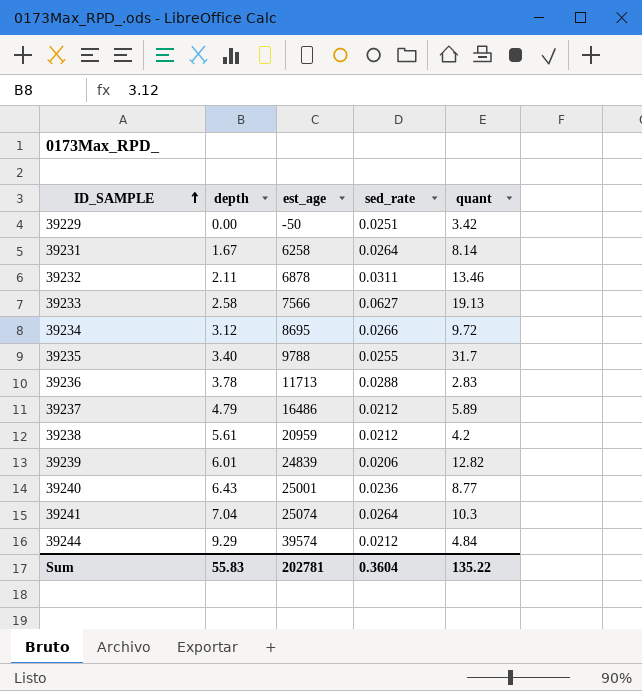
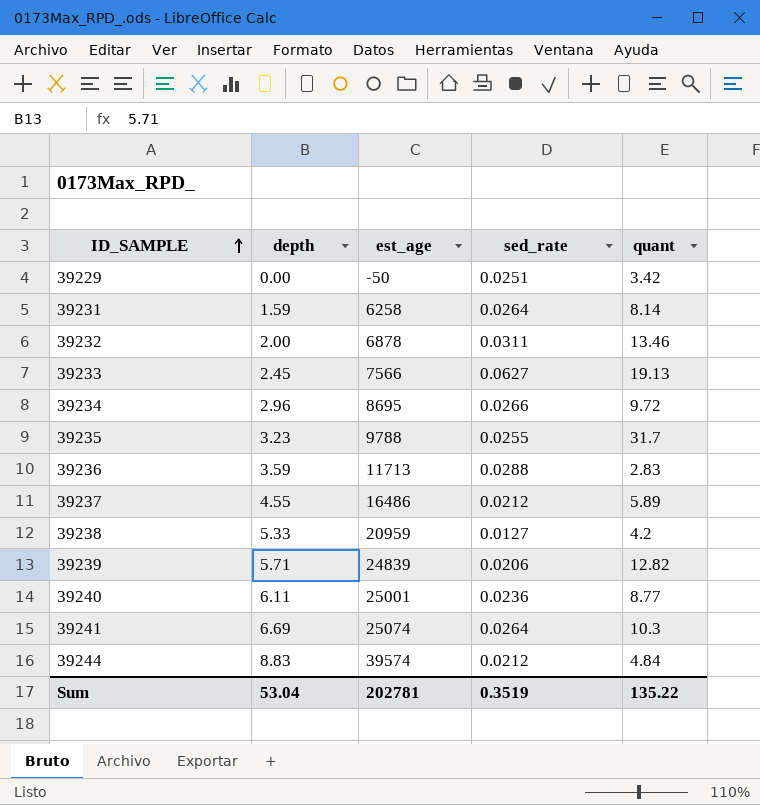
39231 | depth: 1.67 -> 1.59
39232 | depth: 2.11 -> 2.00
39233 | depth: 2.58 -> 2.45
39234 | depth: 3.12 -> 2.96
39235 | depth: 3.40 -> 3.23
39236 | depth: 3.78 -> 3.59
39237 | depth: 4.79 -> 4.55
39238 | depth: 5.61 -> 5.33
39238 | sed_rate: 0.0212 -> 0.0127
39239 | depth: 6.01 -> 5.71
39240 | depth: 6.43 -> 6.11
39241 | depth: 7.04 -> 6.69
39244 | depth: 9.29 -> 8.83
Sum | depth: 55.83 -> 53.04
Sum | sed_rate: 0.3604 -> 0.3519

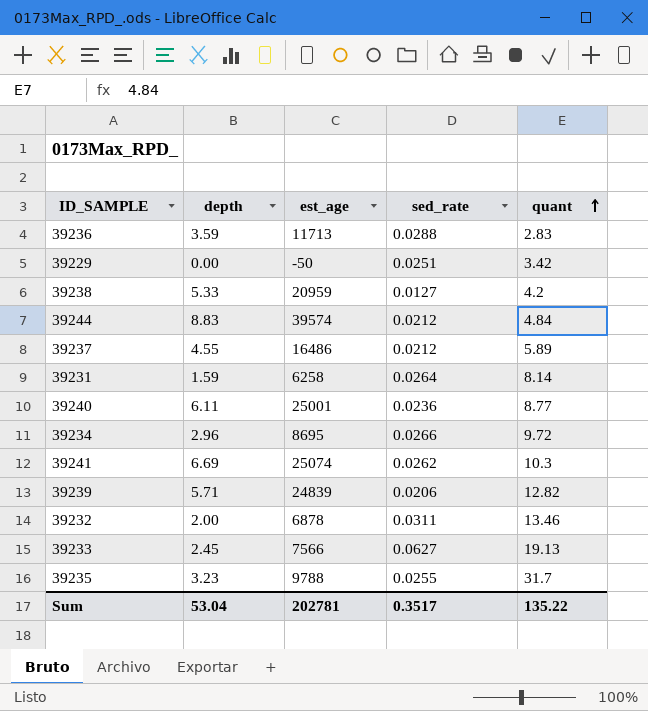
row order: ID_SAMPLE ascending -> quant ascending
39241 | sed_rate: 0.0264 -> 0.0262
Sum | sed_rate: 0.3519 -> 0.3517

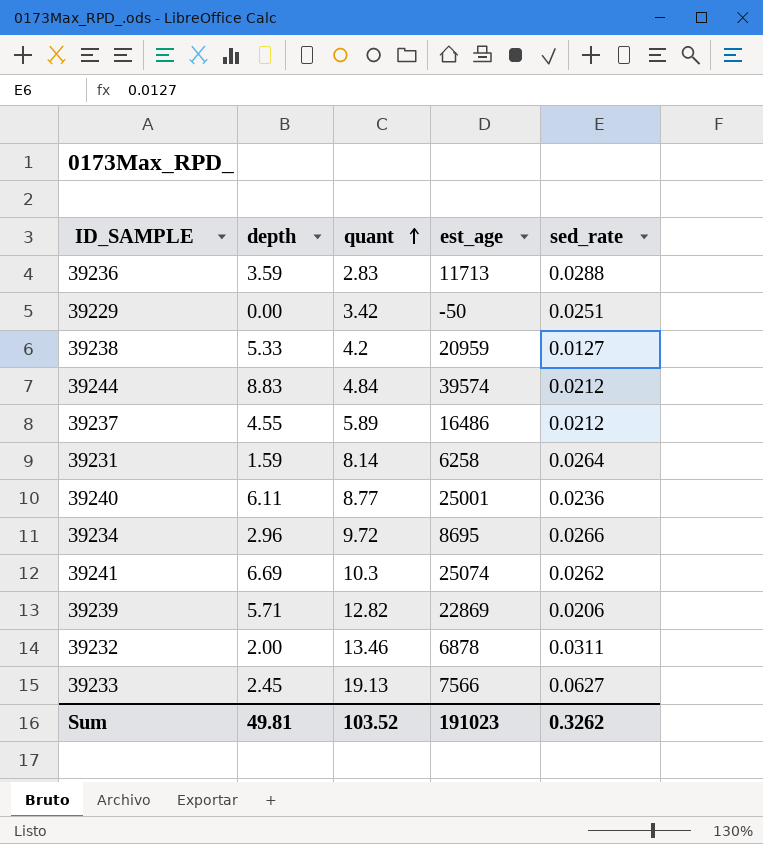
column quant | position: 5 -> 3
row 39235: 3.23 | 9788 | 0.0255 | 31.7 -> none
39239 | est_age: 24839 -> 22869
Sum | depth: 53.04 -> 49.81
Sum | quant: 135.22 -> 103.52
Sum | est_age: 202781 -> 191023
Sum | sed_rate: 0.3517 -> 0.3262

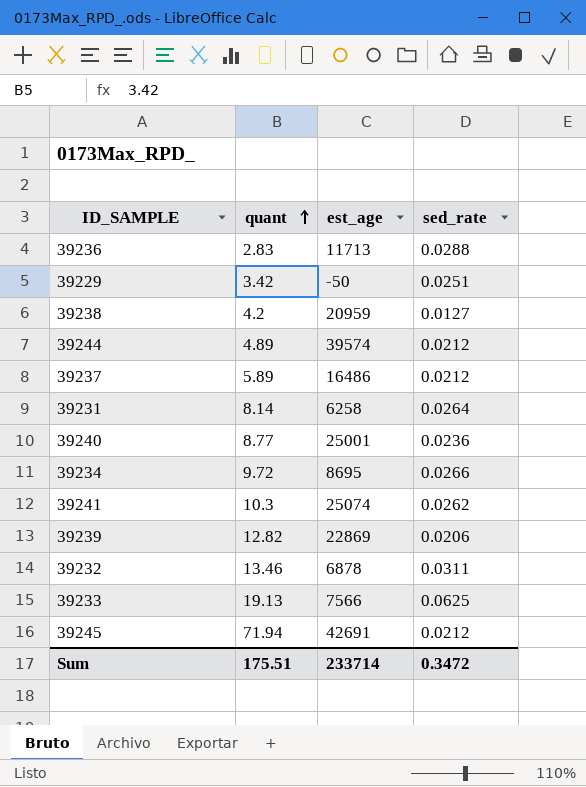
column depth | position: 2 -> none
39244 | quant: 4.84 -> 4.89
39233 | sed_rate: 0.0627 -> 0.0625
row 39245: none -> 71.94 | 42691 | 0.0212
Sum | quant: 103.52 -> 175.51
Sum | est_age: 191023 -> 233714
Sum | sed_rate: 0.3262 -> 0.3472

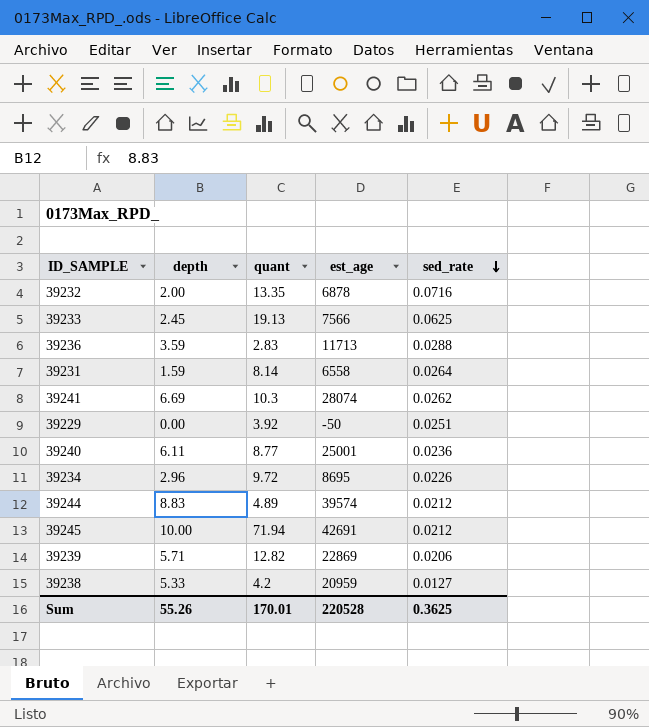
row order: quant ascending -> sed_rate descending
column depth | position: none -> 2
row 39237: 5.89 | 16486 | 0.0212 -> none
39232 | quant: 13.46 -> 13.35
39232 | sed_rate: 0.0311 -> 0.0716
39231 | est_age: 6258 -> 6558
39241 | est_age: 25074 -> 28074
39229 | quant: 3.42 -> 3.92
39234 | sed_rate: 0.0266 -> 0.0226
Sum | quant: 175.51 -> 170.01
Sum | est_age: 233714 -> 220528
Sum | sed_rate: 0.3472 -> 0.3625

